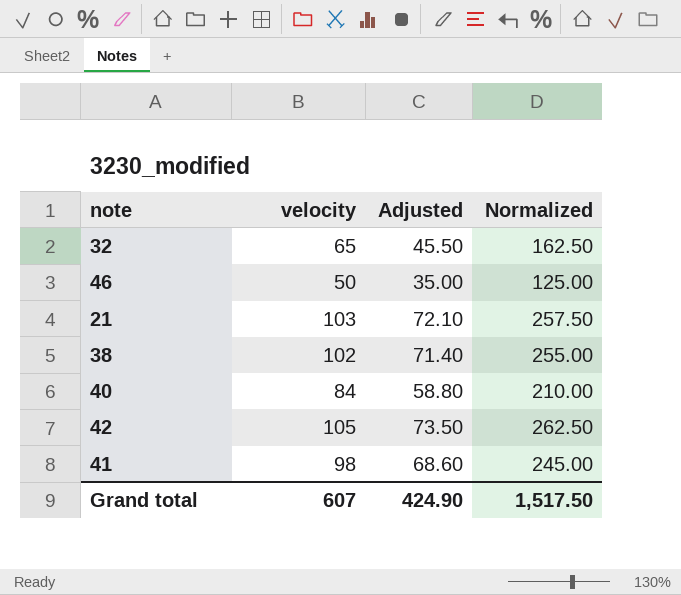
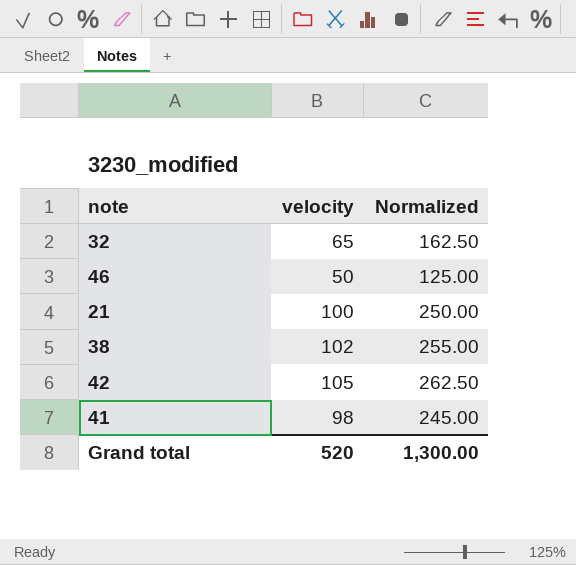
column Adjusted | formula: [velocity] * 0.7 -> none
row 40: 84 | 58.80 | 210.00 -> none
21 | velocity: 103 -> 100
21 | Normalized: 257.50 -> 250.00
Grand total | velocity: 607 -> 520
Grand total | Normalized: 1,517.50 -> 1,300.00

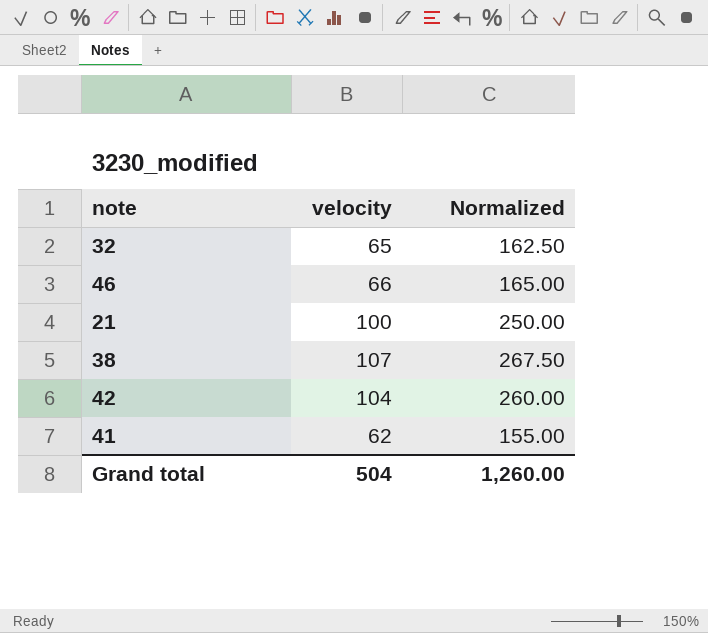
46 | velocity: 50 -> 66
46 | Normalized: 125.00 -> 165.00
38 | velocity: 102 -> 107
38 | Normalized: 255.00 -> 267.50
42 | velocity: 105 -> 104
42 | Normalized: 262.50 -> 260.00
41 | velocity: 98 -> 62
41 | Normalized: 245.00 -> 155.00
Grand total | velocity: 520 -> 504
Grand total | Normalized: 1,300.00 -> 1,260.00

